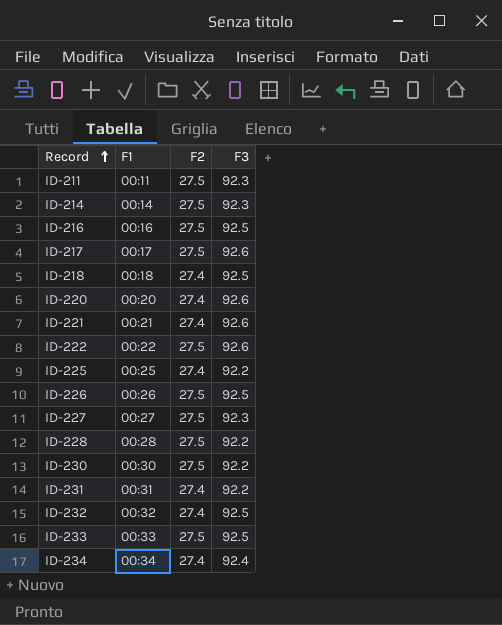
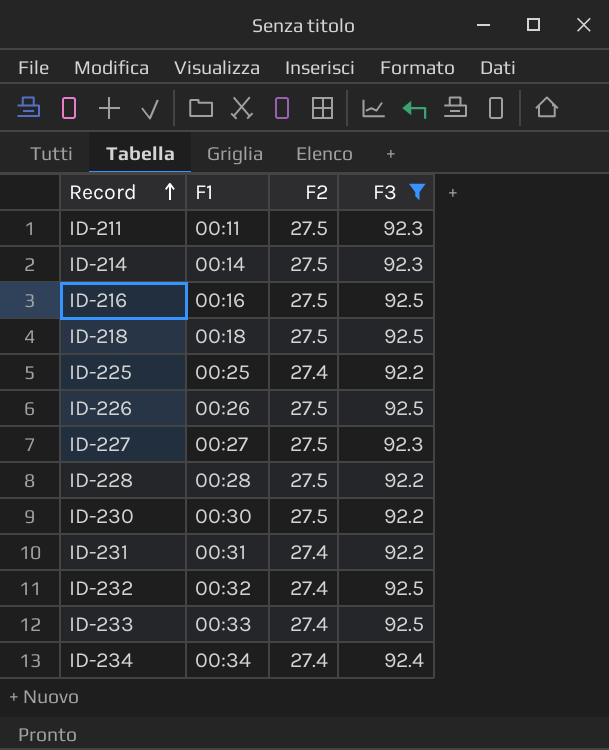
filter: none -> F3 != 92.6
ID-218 | F2: 27.4 -> 27.5
ID-233 | F2: 27.5 -> 27.4

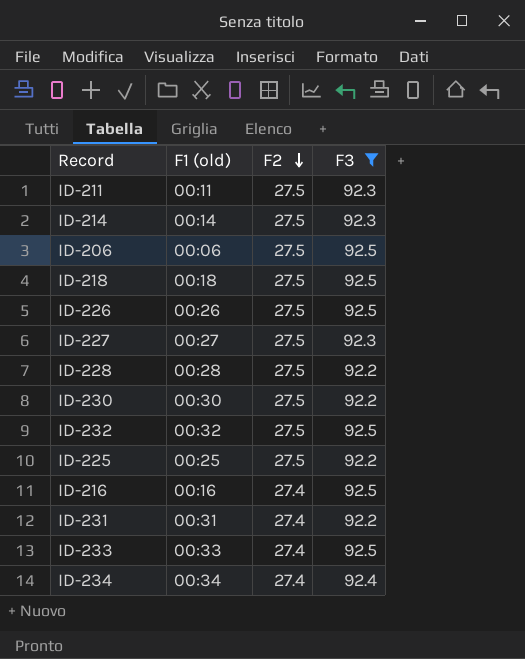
row order: Record ascending -> F2 descending
column name: F1 -> F1 (old)
row ID-206: none -> 00:06 | 27.5 | 92.5
ID-232 | F2: 27.4 -> 27.5
ID-225 | F2: 27.4 -> 27.5
ID-216 | F2: 27.5 -> 27.4

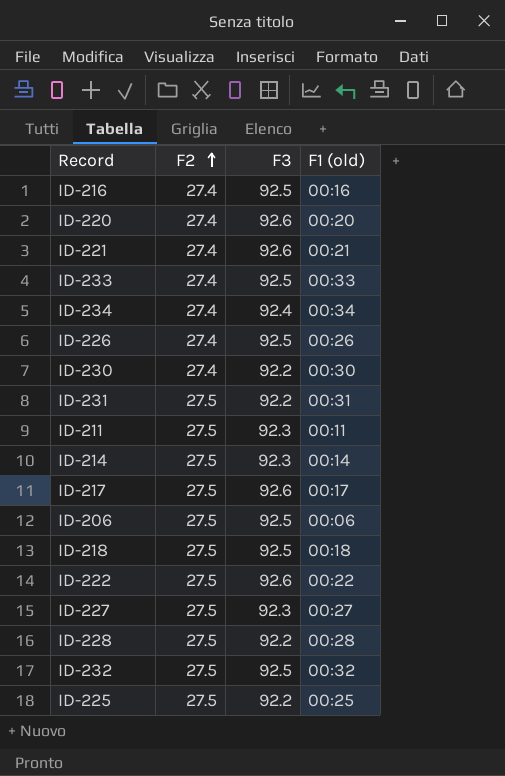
filter: F3 != 92.6 -> none
row order: F2 descending -> F2 ascending
column F1 (old) | position: 2 -> 4
ID-226 | F2: 27.5 -> 27.4
ID-230 | F2: 27.5 -> 27.4
ID-231 | F2: 27.4 -> 27.5

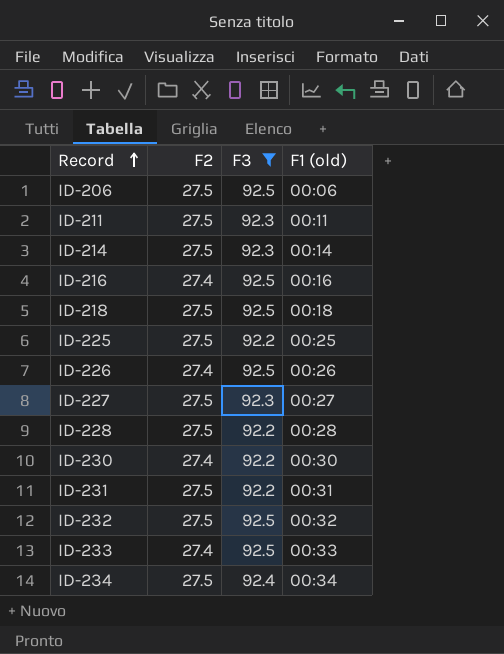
filter: none -> F3 != 92.6
row order: F2 ascending -> Record ascending
ID-234 | F2: 27.4 -> 27.5

